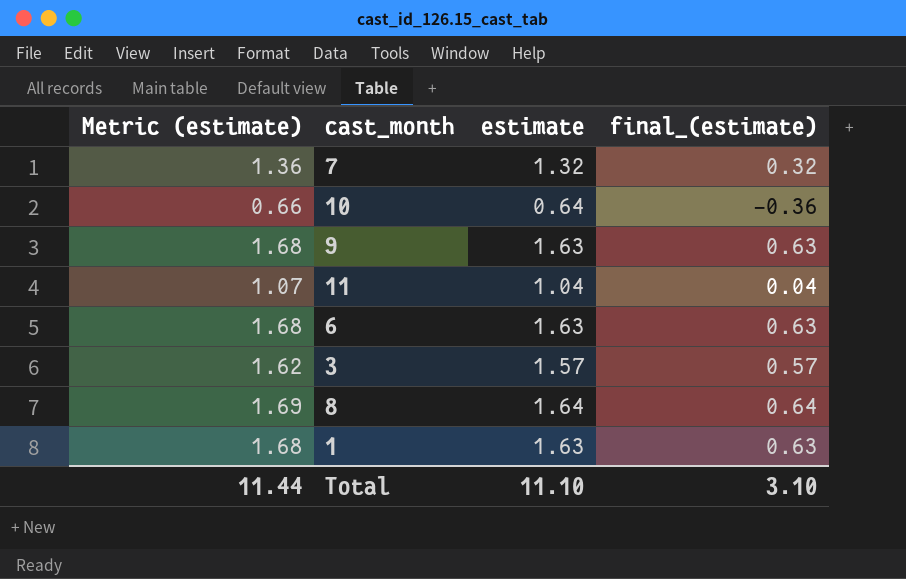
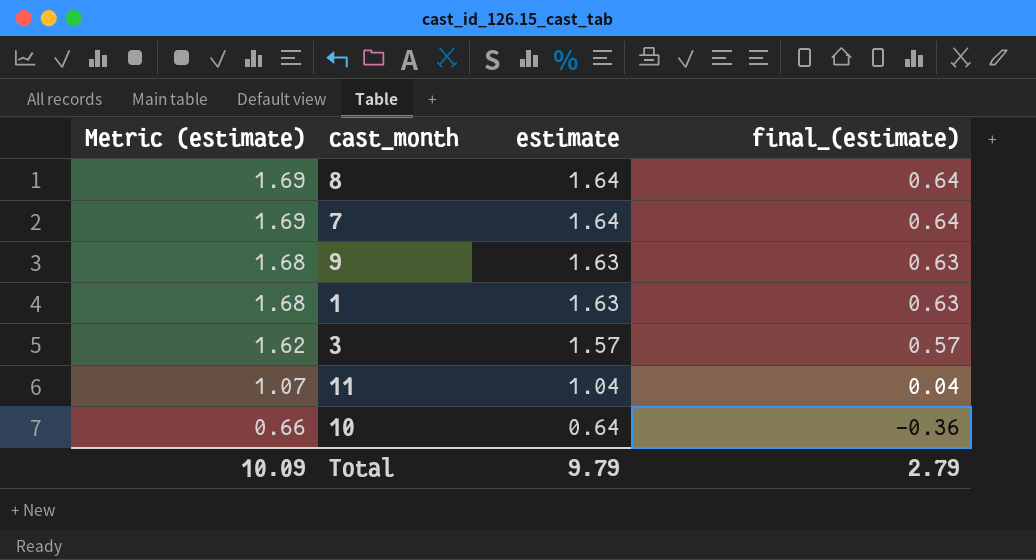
row order: none -> Metric (estimate) descending
row 6: 1.68 | 1.63 | 0.63 -> none
7 | Metric (estimate): 1.36 -> 1.69
7 | estimate: 1.32 -> 1.64
7 | final_(estimate): 0.32 -> 0.64
Total | Metric (estimate): 11.44 -> 10.09
Total | estimate: 11.10 -> 9.79
Total | final_(estimate): 3.10 -> 2.79

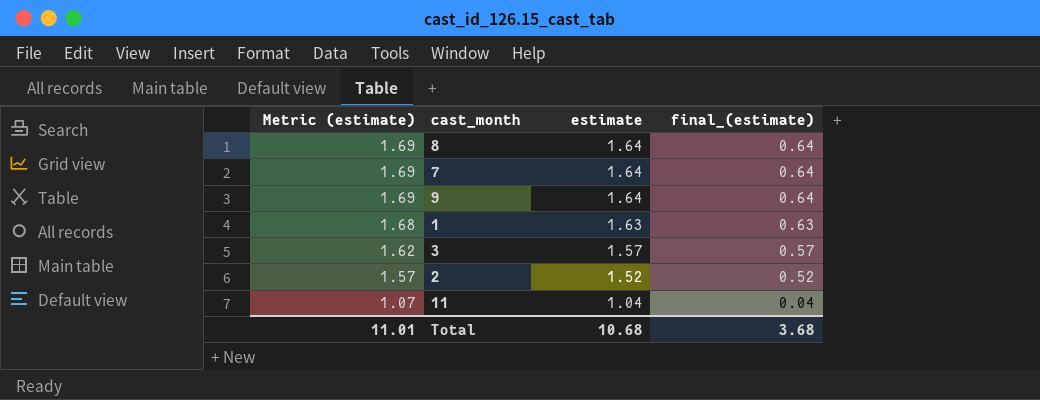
row 10: 0.66 | 0.64 | -0.36 -> none
9 | Metric (estimate): 1.68 -> 1.69
9 | estimate: 1.63 -> 1.64
9 | final_(estimate): 0.63 -> 0.64
row 2: none -> 1.57 | 1.52 | 0.52
Total | Metric (estimate): 10.09 -> 11.01
Total | estimate: 9.79 -> 10.68
Total | final_(estimate): 2.79 -> 3.68

